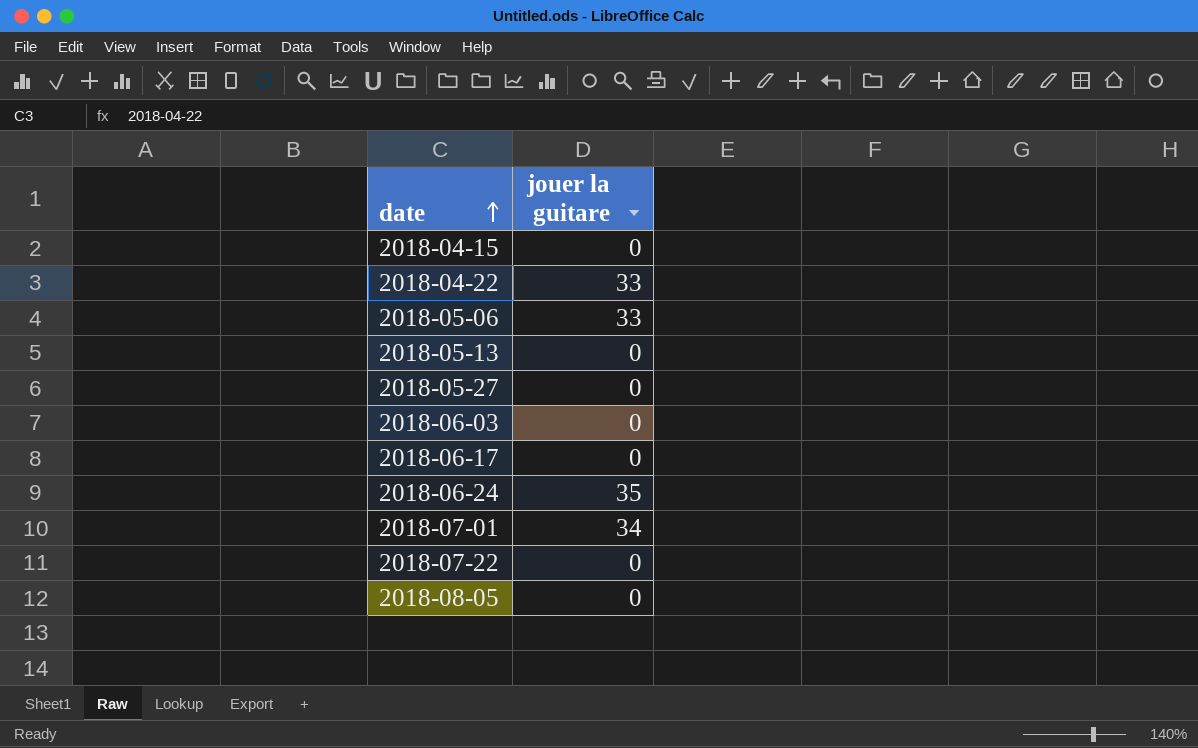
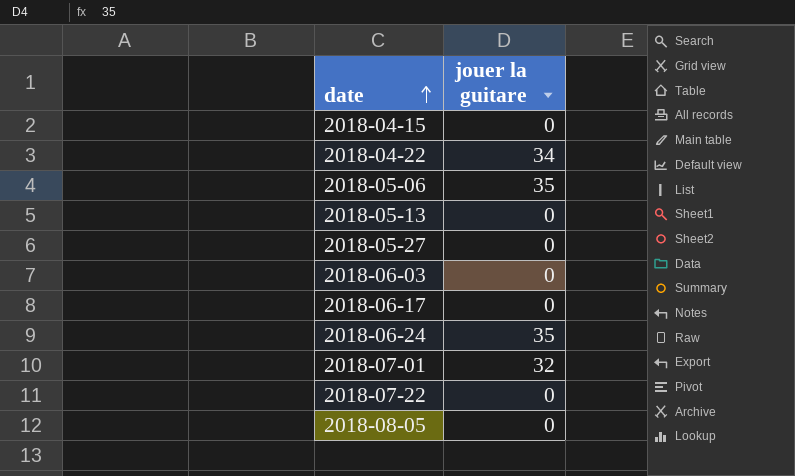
2018-04-22 | jouer la guitare: 33 -> 34
2018-05-06 | jouer la guitare: 33 -> 35
2018-07-01 | jouer la guitare: 34 -> 32

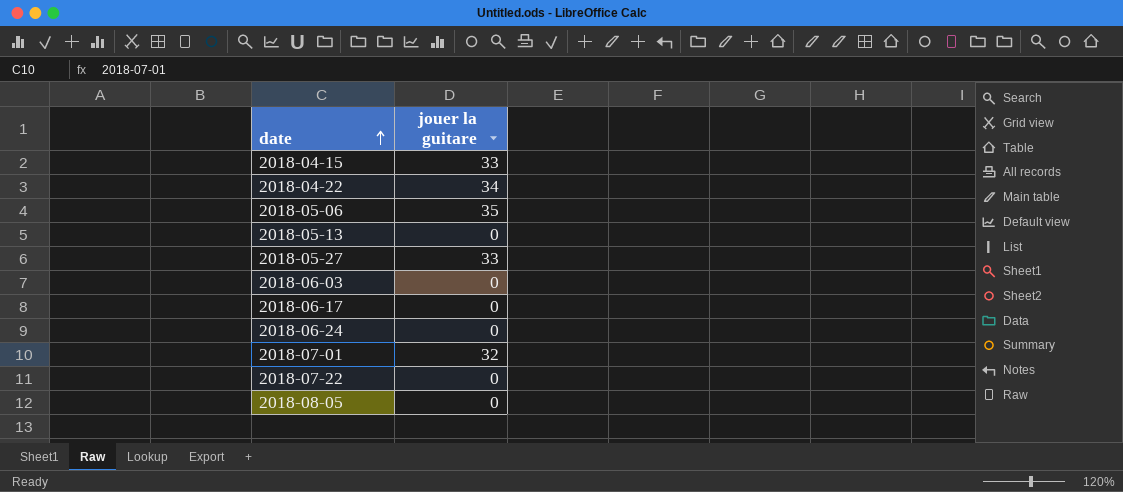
2018-04-15 | jouer la guitare: 0 -> 33
2018-05-27 | jouer la guitare: 0 -> 33
2018-06-24 | jouer la guitare: 35 -> 0

